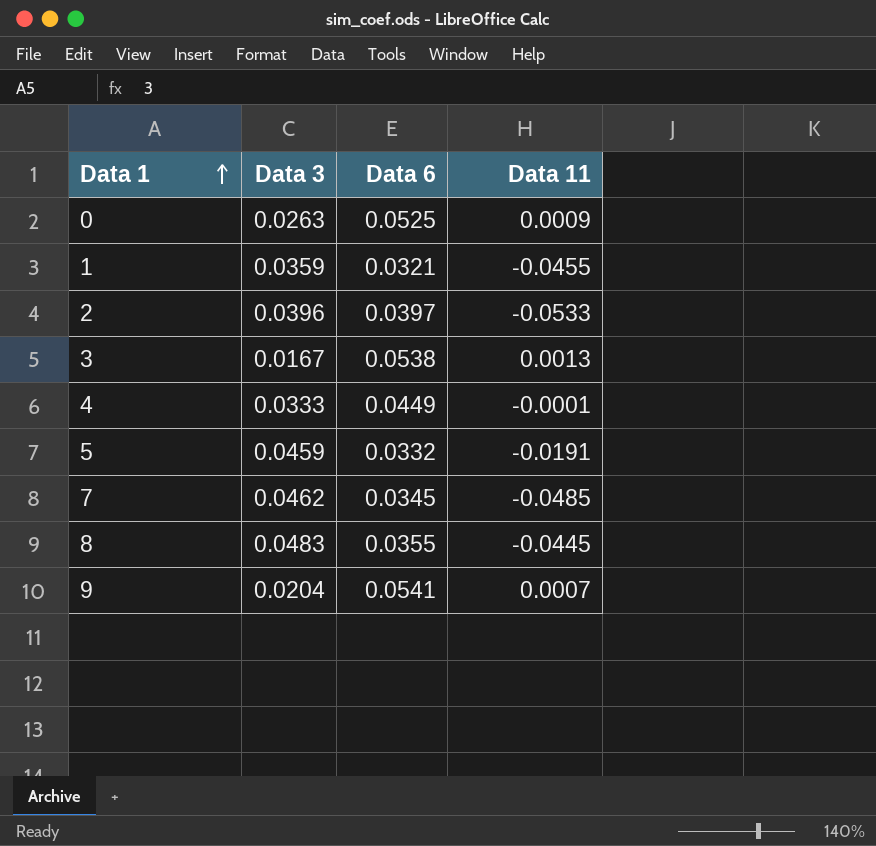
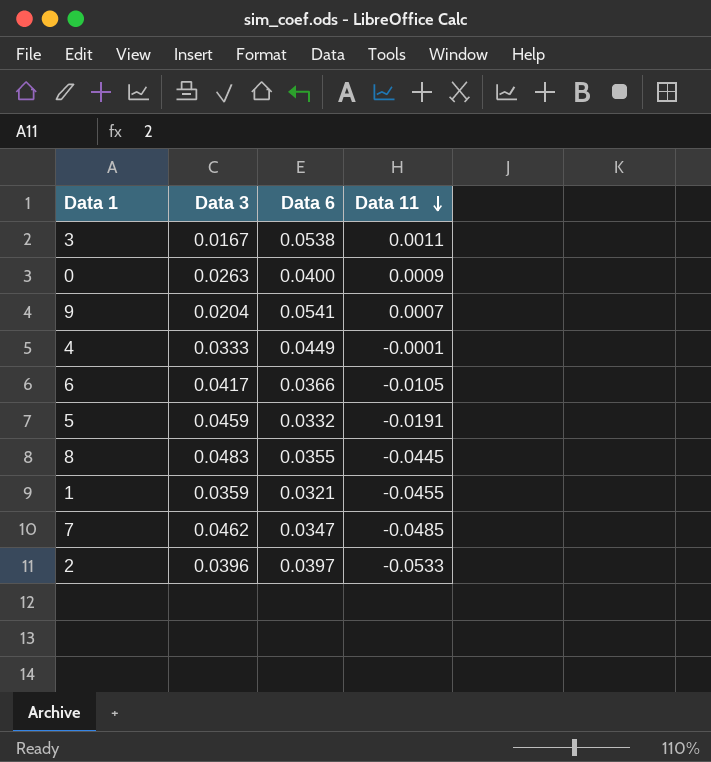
row order: Data 1 ascending -> Data 11 descending
3 | Data 11: 0.0013 -> 0.0011
0 | Data 6: 0.0525 -> 0.0400
row 6: none -> 0.0417 | 0.0366 | -0.0105
7 | Data 6: 0.0345 -> 0.0347

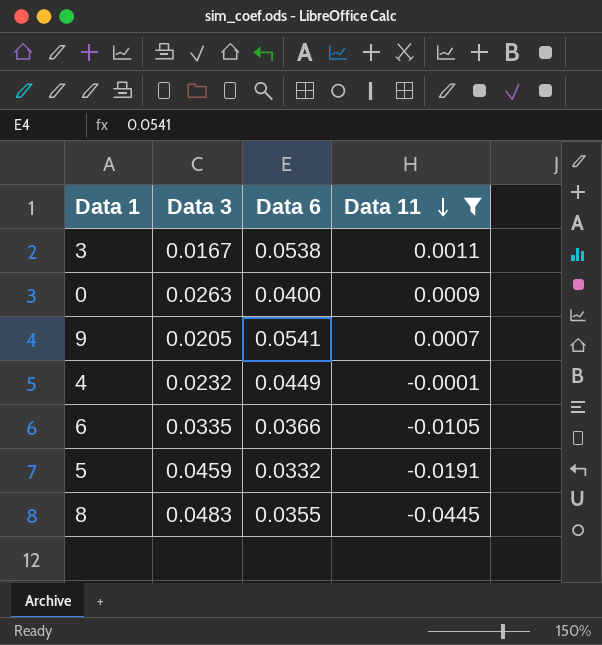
filter: none -> Data 11 >= -0.0445
9 | Data 3: 0.0204 -> 0.0205
4 | Data 3: 0.0333 -> 0.0232
6 | Data 3: 0.0417 -> 0.0335

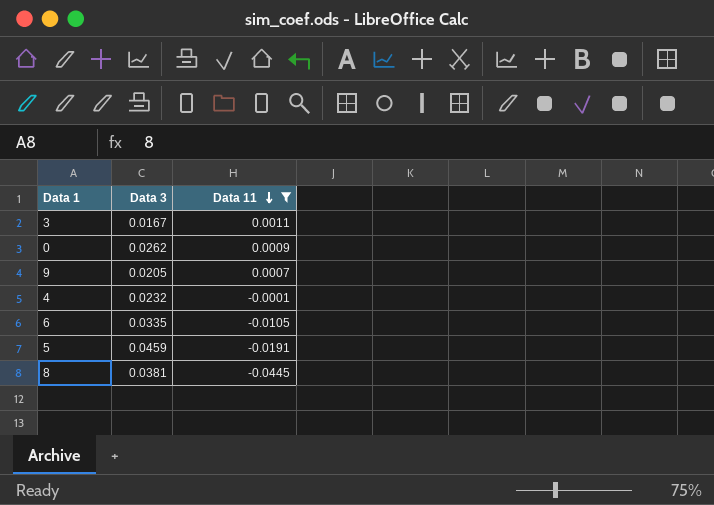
column Data 6 | position: 3 -> none
0 | Data 3: 0.0263 -> 0.0262
8 | Data 3: 0.0483 -> 0.0381

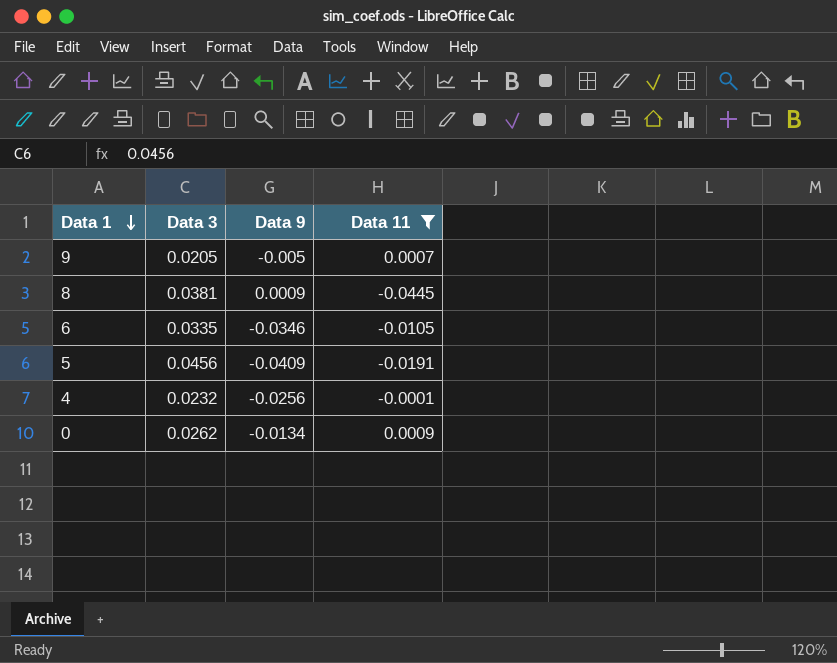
row order: Data 11 descending -> Data 1 descending
column Data 9 | position: none -> 3
row 3: 0.0167 | 0.0011 -> none
5 | Data 3: 0.0459 -> 0.0456

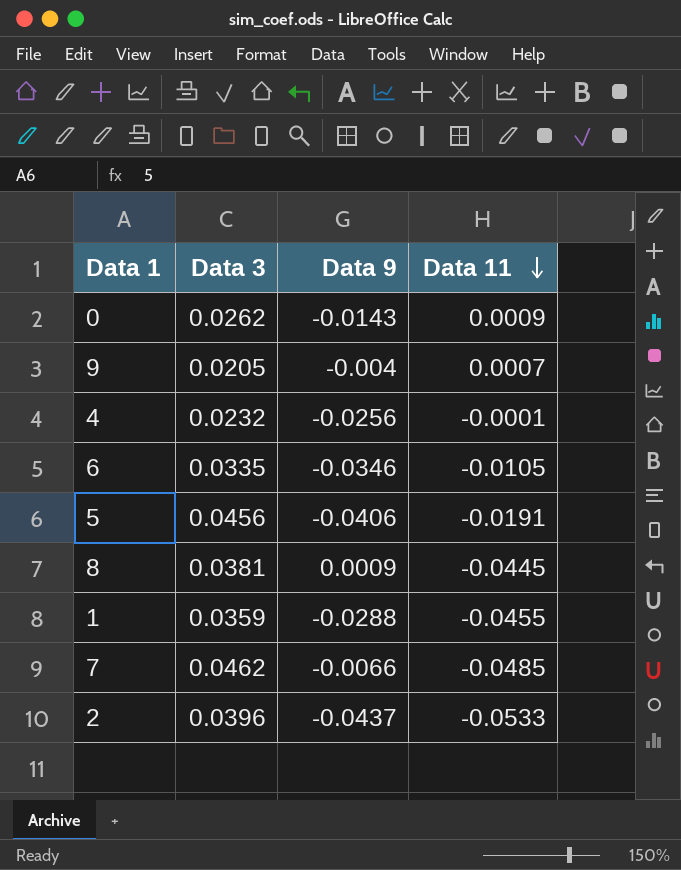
filter: Data 11 >= -0.0445 -> none
row order: Data 1 descending -> Data 11 descending
0 | Data 9: -0.0134 -> -0.0143
9 | Data 9: -0.005 -> -0.004
5 | Data 9: -0.0409 -> -0.0406

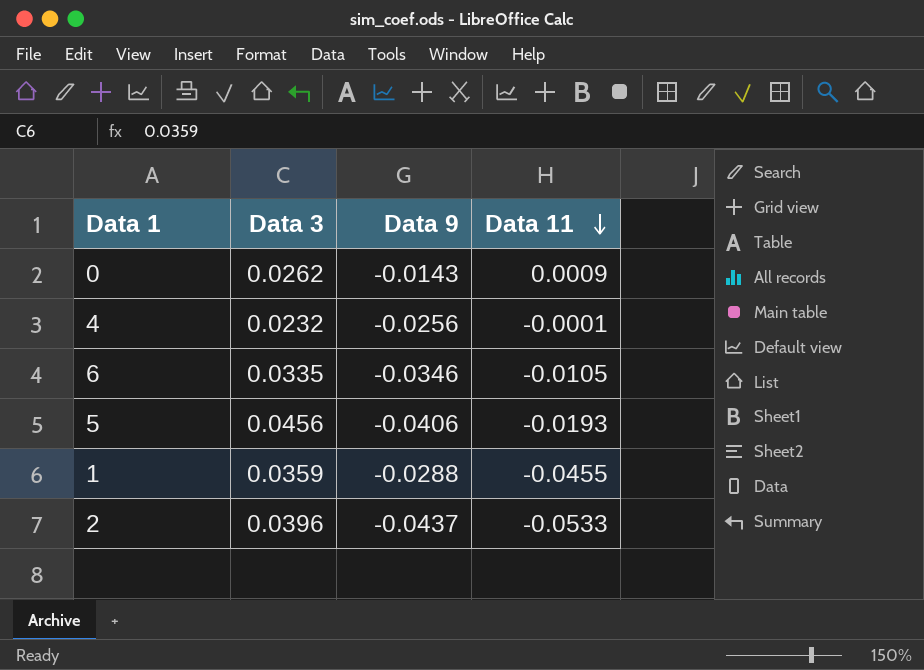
row 9: 0.0205 | -0.004 | 0.0007 -> none
row 8: 0.0381 | 0.0009 | -0.0445 -> none
row 7: 0.0462 | -0.0066 | -0.0485 -> none
5 | Data 11: -0.0191 -> -0.0193

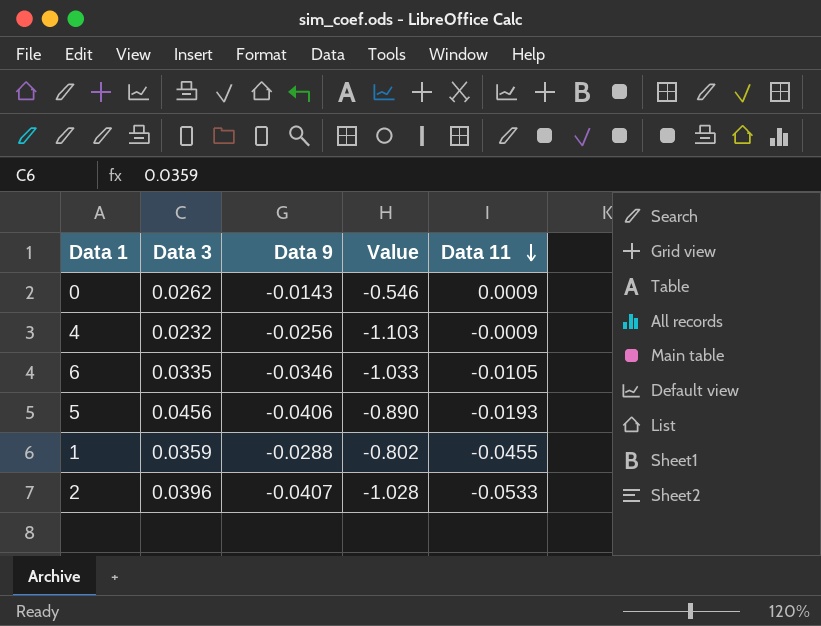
column Value | formula: none -> [Data 9] / [Data 3]
4 | Data 11: -0.0001 -> -0.0009
2 | Data 9: -0.0437 -> -0.0407

